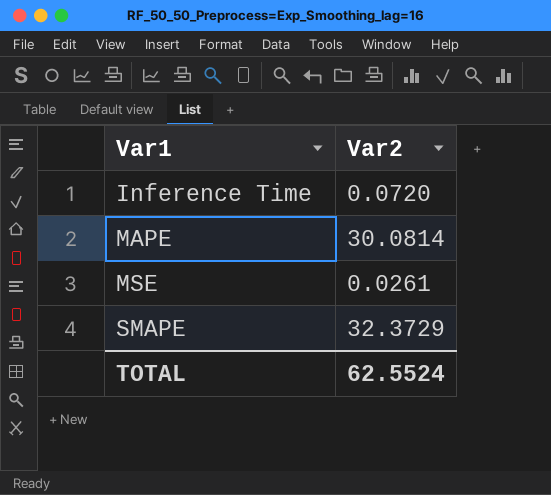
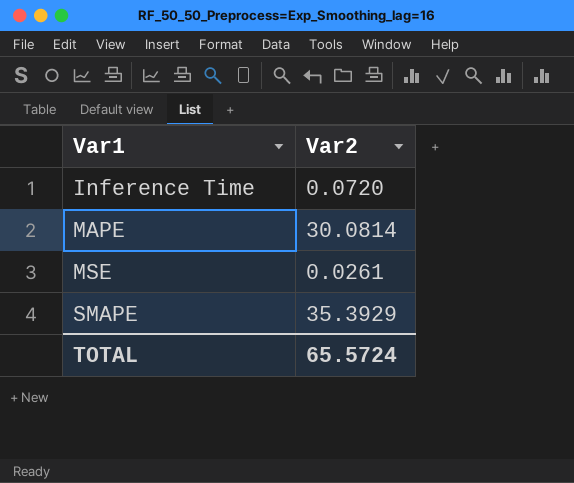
SMAPE | Var2: 32.3729 -> 35.3929
TOTAL | Var2: 62.5524 -> 65.5724

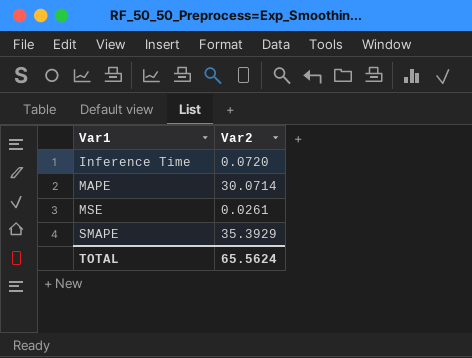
MAPE | Var2: 30.0814 -> 30.0714
TOTAL | Var2: 65.5724 -> 65.5624

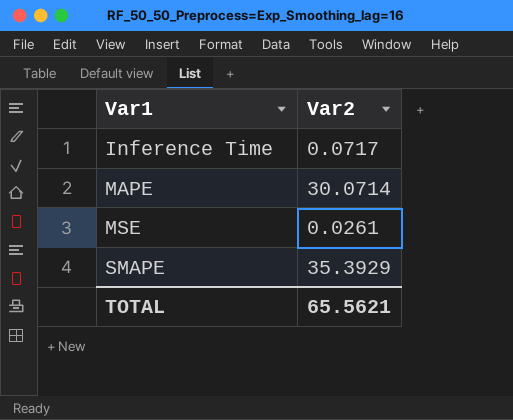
Inference Time | Var2: 0.0720 -> 0.0717
TOTAL | Var2: 65.5624 -> 65.5621

